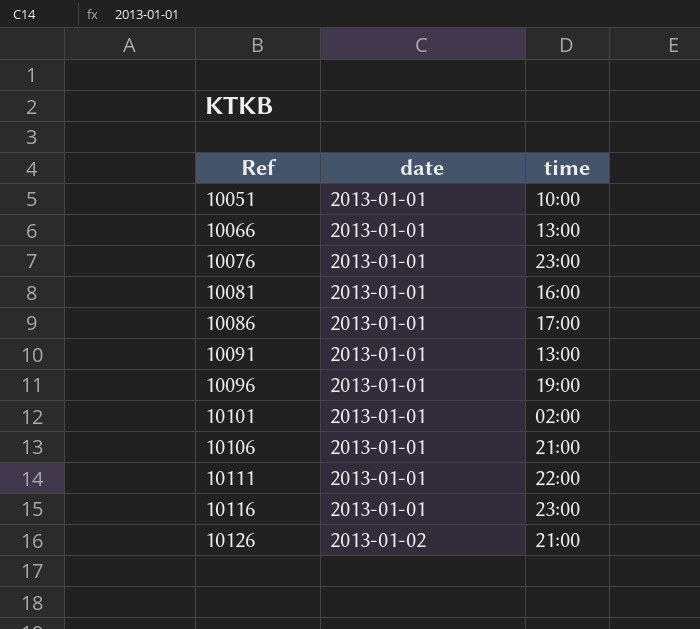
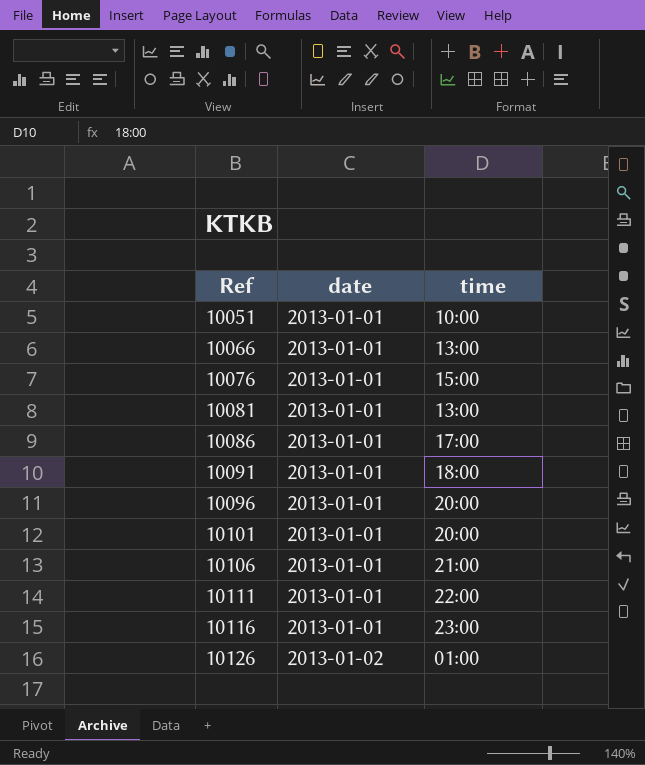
10076 | time: 23:00 -> 15:00
10081 | time: 16:00 -> 13:00
10091 | time: 13:00 -> 18:00
10096 | time: 19:00 -> 20:00
10101 | time: 02:00 -> 20:00
10126 | time: 21:00 -> 01:00

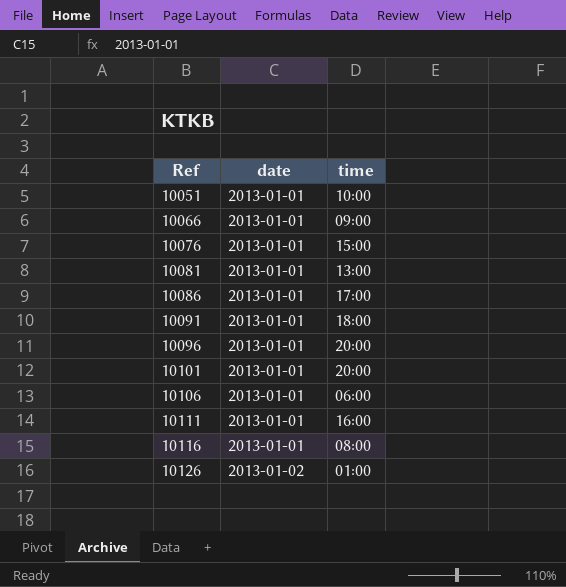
10066 | time: 13:00 -> 09:00
10106 | time: 21:00 -> 06:00
10111 | time: 22:00 -> 16:00
10116 | time: 23:00 -> 08:00

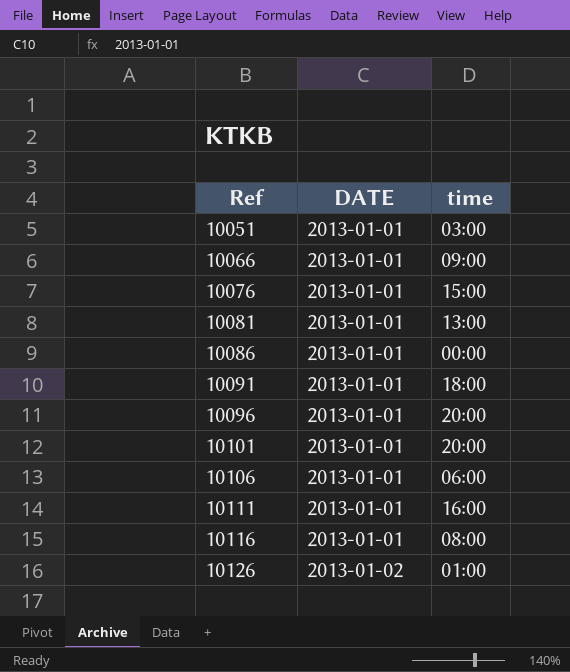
column name: date -> DATE
10051 | time: 10:00 -> 03:00
10086 | time: 17:00 -> 00:00

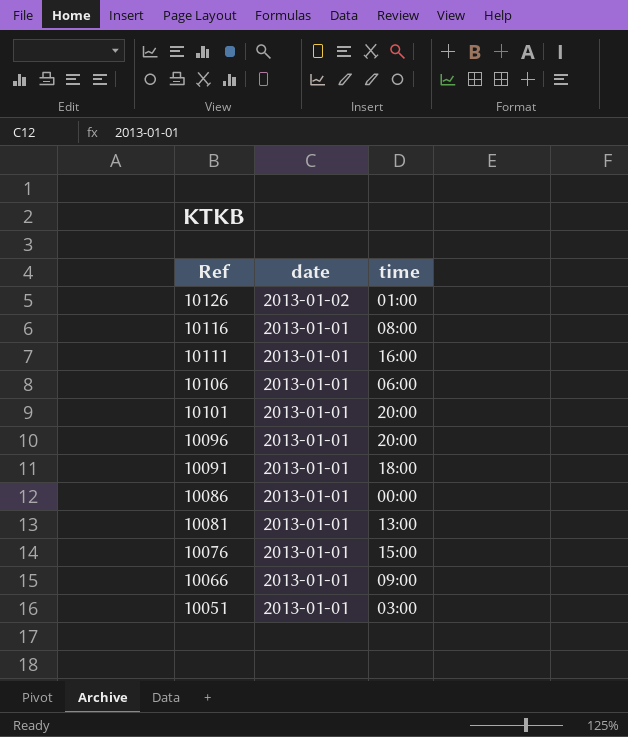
row order: Ref ascending -> Ref descending
column name: DATE -> date

